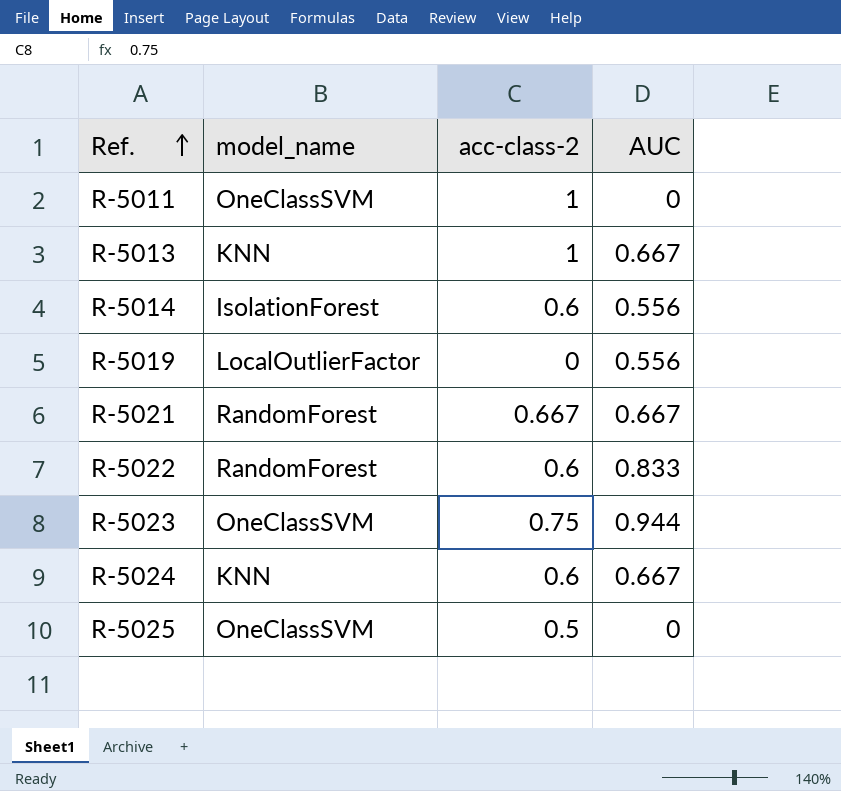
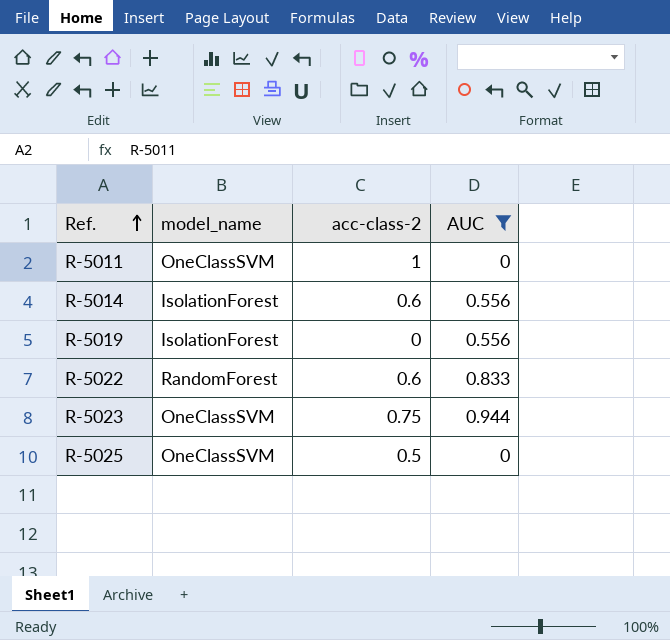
filter: none -> AUC != 0.667
R-5019 | model_name: LocalOutlierFactor -> IsolationForest

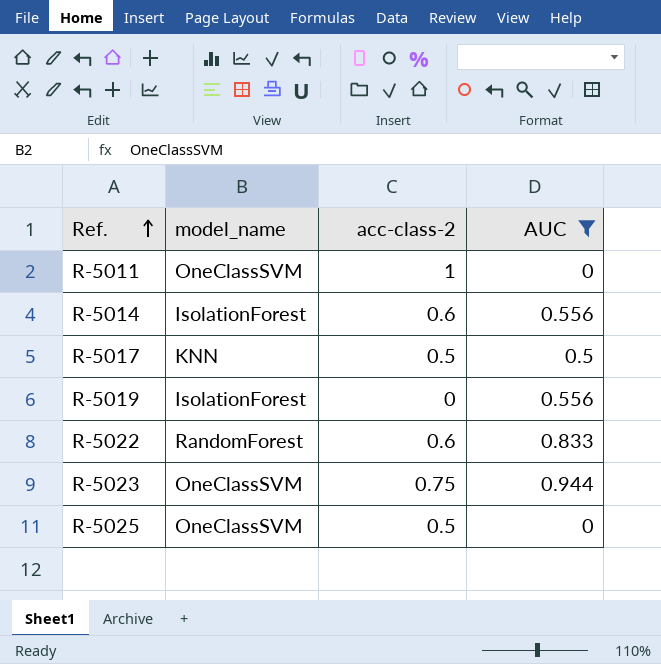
row R-5017: none -> KNN | 0.5 | 0.5

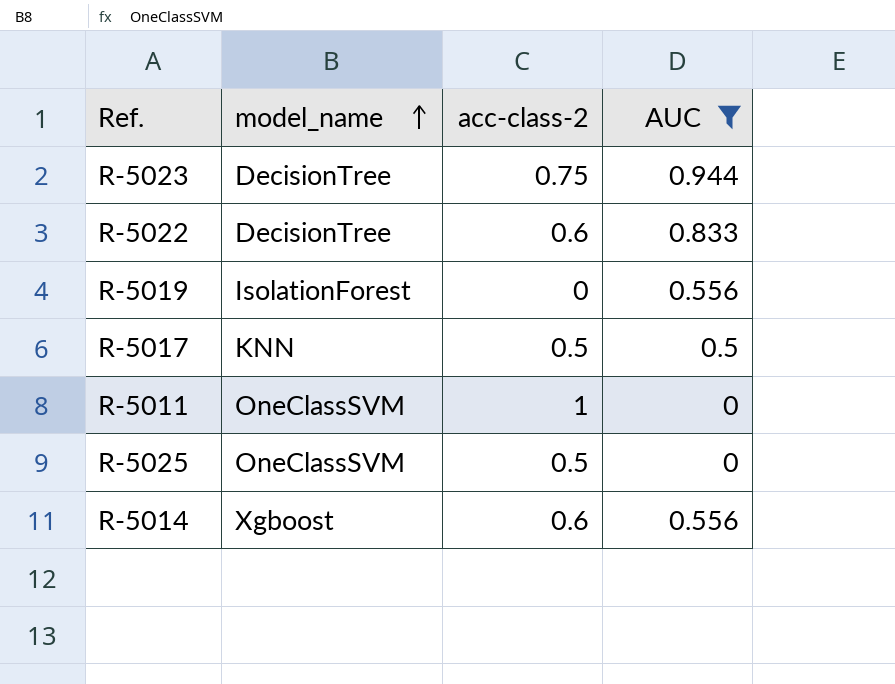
row order: Ref. ascending -> model_name ascending
R-5023 | model_name: OneClassSVM -> DecisionTree
R-5022 | model_name: RandomForest -> DecisionTree
R-5014 | model_name: IsolationForest -> Xgboost

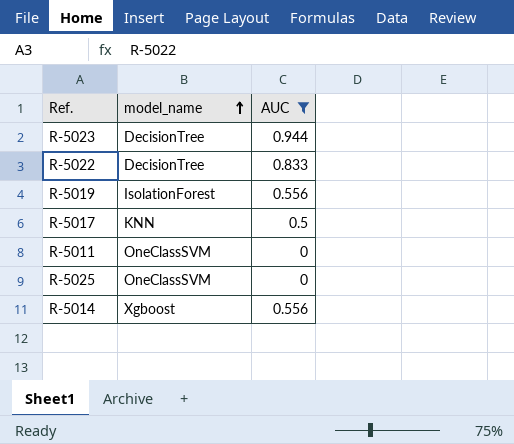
column acc-class-2 | position: 3 -> none

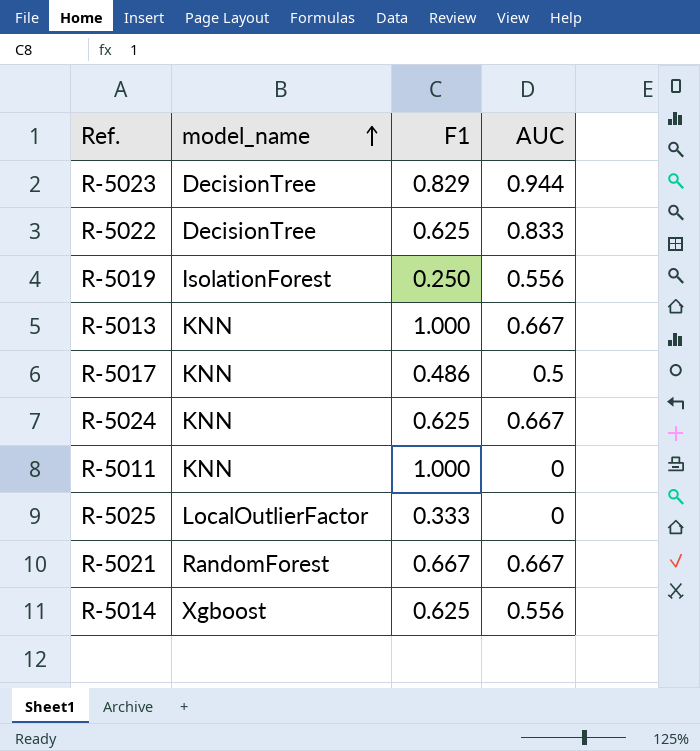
filter: AUC != 0.667 -> none
column F1 | position: none -> 3
R-5011 | model_name: OneClassSVM -> KNN
R-5025 | model_name: OneClassSVM -> LocalOutlierFactor

